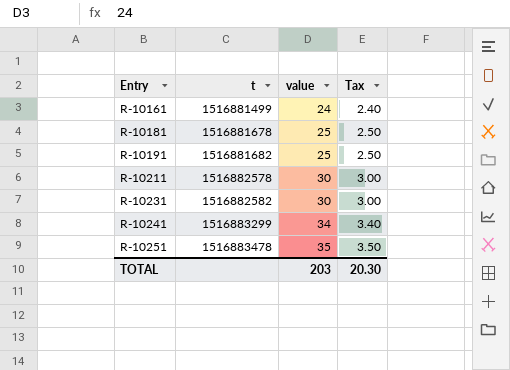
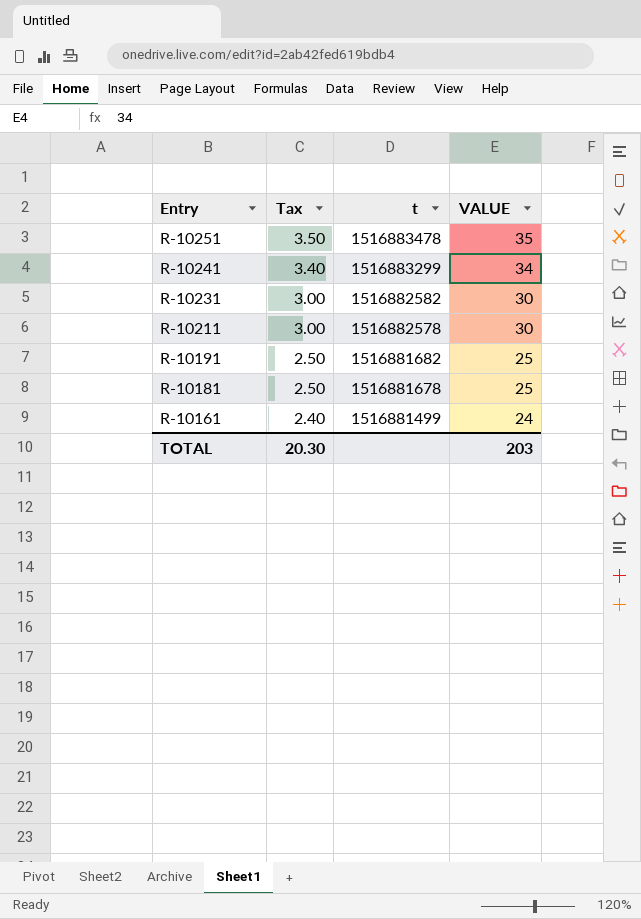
row order: Entry ascending -> Entry descending
column Tax | position: 4 -> 2
column name: value -> VALUE

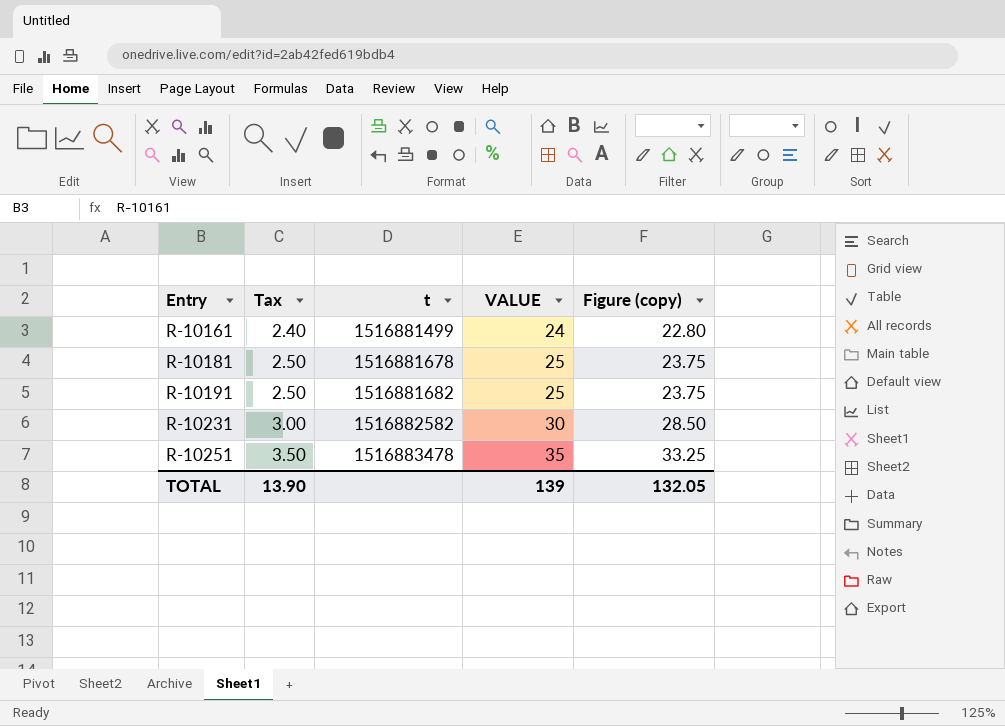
row order: Entry descending -> Entry ascending
column Figure (copy) | formula: none -> [VALUE] * 0.95
row R-10241: 3.40 | 1516883299 | 34 -> none
row R-10211: 3.00 | 1516882578 | 30 -> none
TOTAL | Tax: 20.30 -> 13.90
TOTAL | VALUE: 203 -> 139

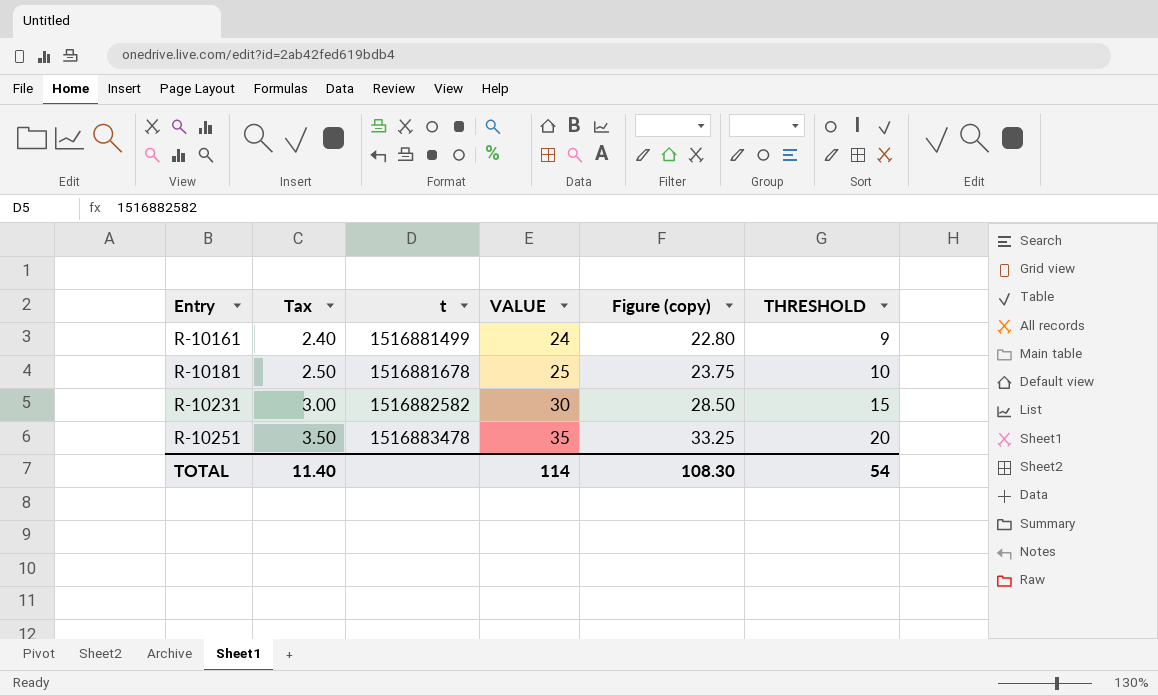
column THRESHOLD | formula: none -> [VALUE] - 15
row R-10191: 2.50 | 1516881682 | 25 | 23.75 -> none
TOTAL | Tax: 13.90 -> 11.40
TOTAL | VALUE: 139 -> 114
TOTAL | Figure (copy): 132.05 -> 108.30

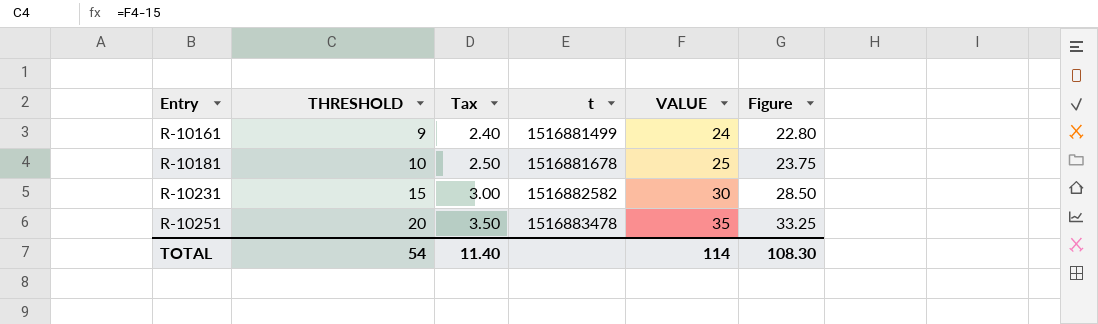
column THRESHOLD | position: 6 -> 2
column name: Figure (copy) -> Figure

